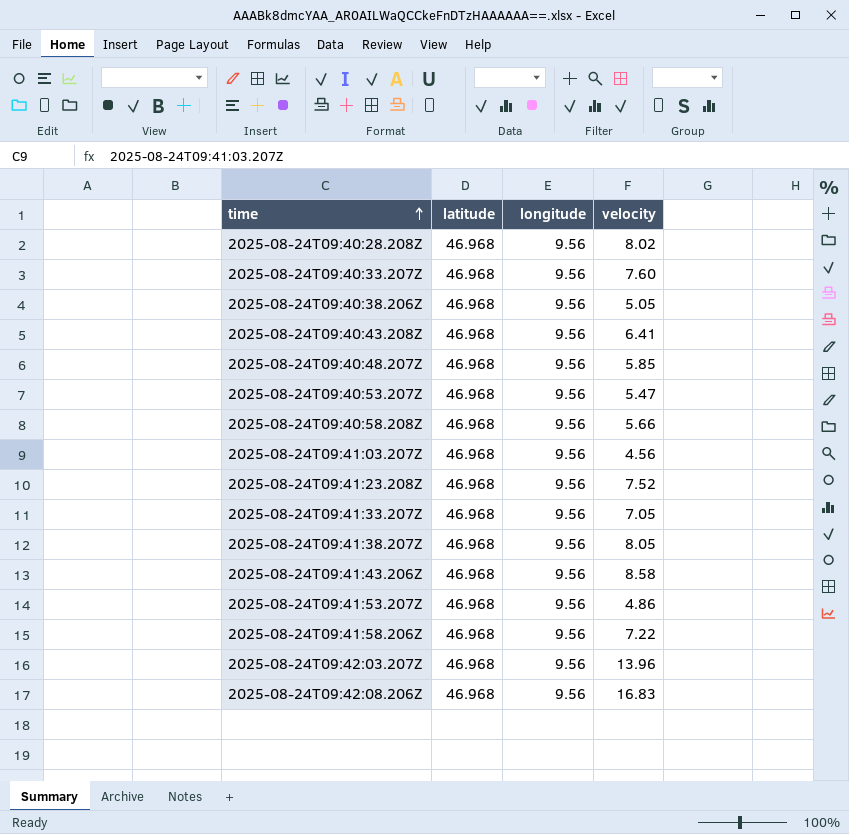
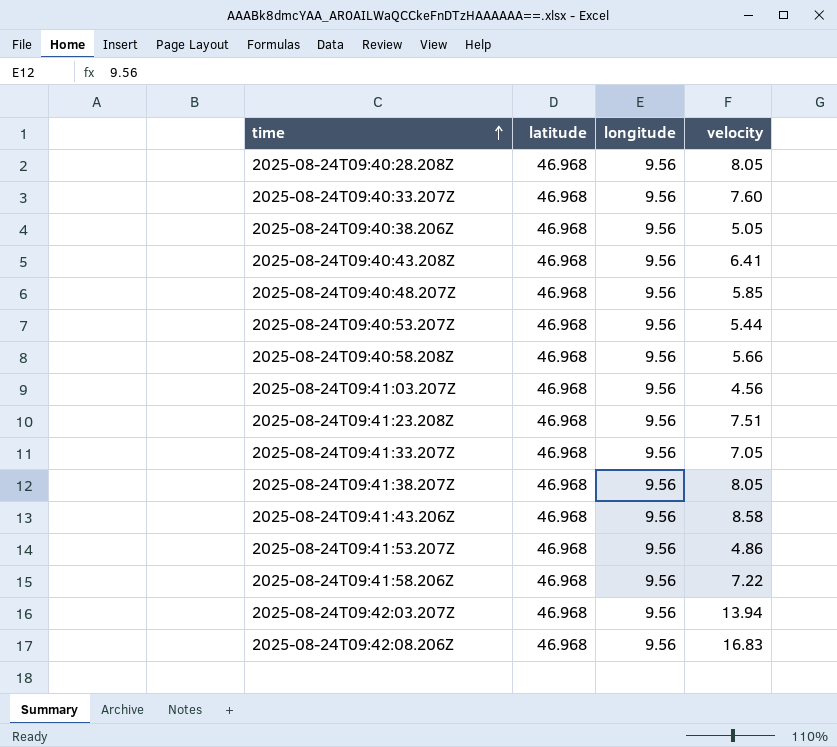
2025-08-24T09:40:28.208Z | velocity: 8.02 -> 8.05
2025-08-24T09:40:53.207Z | velocity: 5.47 -> 5.44
2025-08-24T09:41:23.208Z | velocity: 7.52 -> 7.51
2025-08-24T09:42:03.207Z | velocity: 13.96 -> 13.94

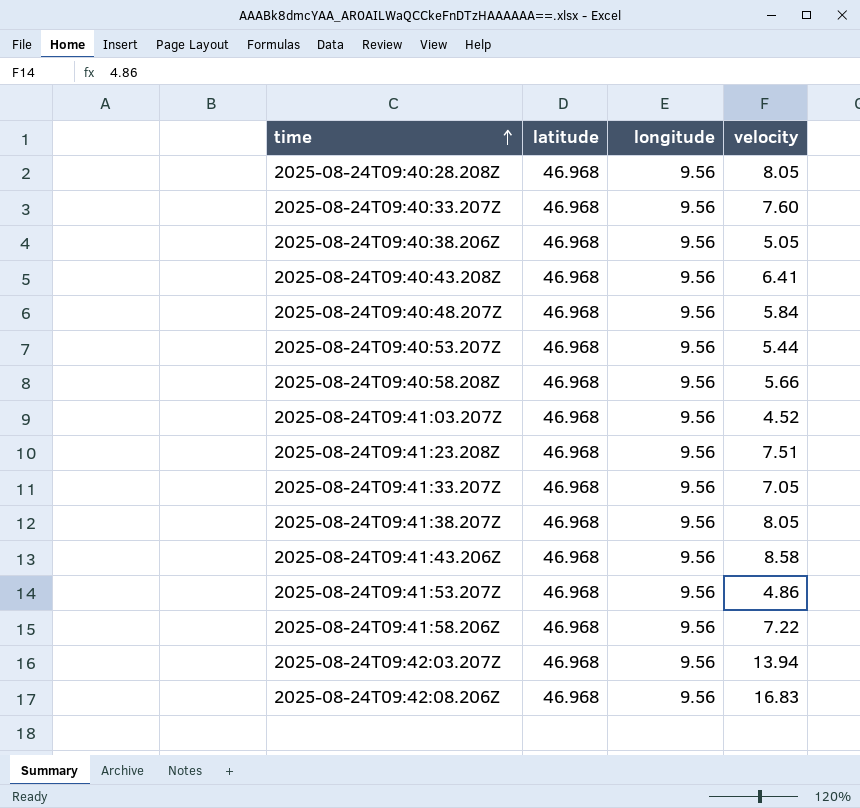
2025-08-24T09:40:48.207Z | velocity: 5.85 -> 5.84
2025-08-24T09:41:03.207Z | velocity: 4.56 -> 4.52

